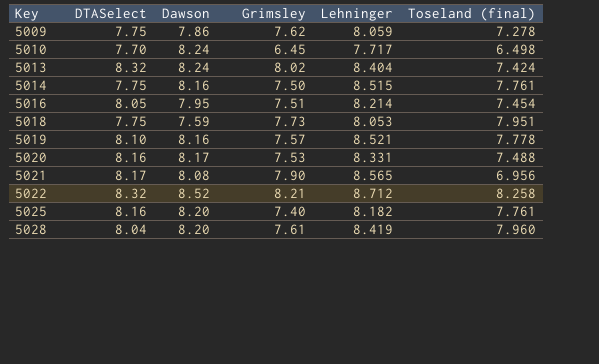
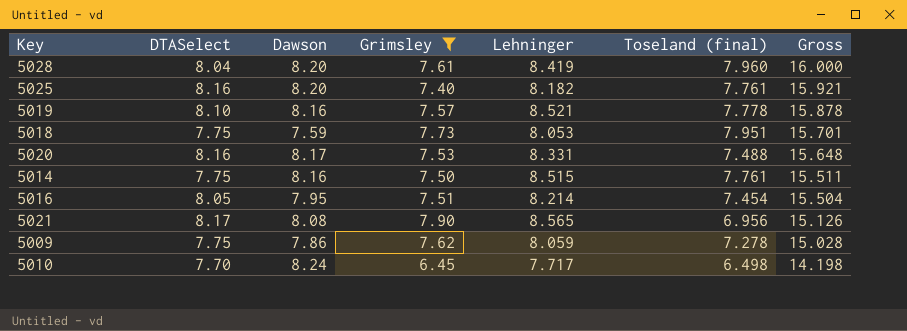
filter: none -> Grimsley <= 7.90
row order: Key ascending -> Gross descending
column Gross | formula: none -> [DTASelect] + [Toseland (final)]

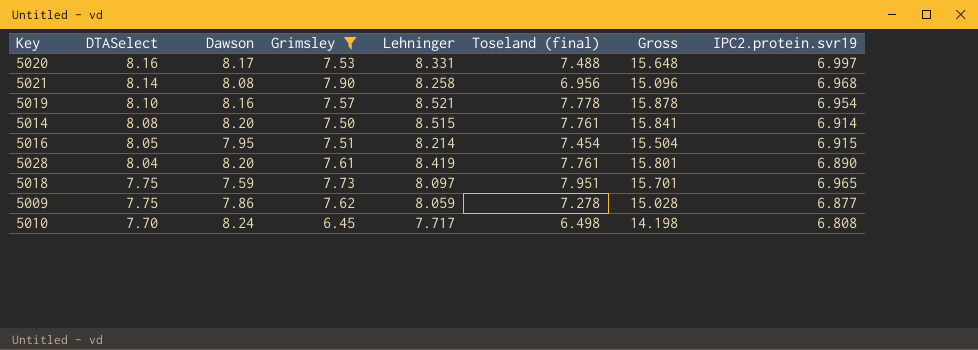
row order: Gross descending -> DTASelect descending
column IPC2.protein.svr19 | position: none -> 8
row 5025: 8.16 | 8.20 | 7.40 | 8.182 | 7.761 | 15.921 -> none
5021 | DTASelect: 8.17 -> 8.14
5021 | Lehninger: 8.565 -> 8.258
5021 | Gross: 15.126 -> 15.096
5014 | DTASelect: 7.75 -> 8.08
5014 | Dawson: 8.16 -> 8.20
5014 | Gross: 15.511 -> 15.841
5028 | Toseland (final): 7.960 -> 7.761
5028 | Gross: 16.000 -> 15.801
5018 | Lehninger: 8.053 -> 8.097

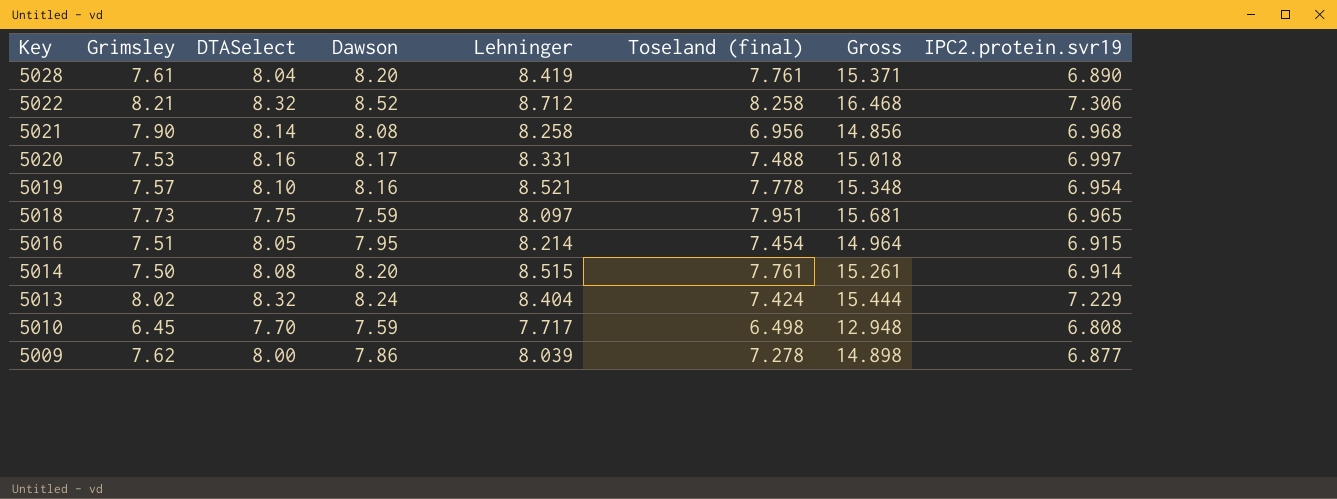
filter: Grimsley <= 7.90 -> none
row order: DTASelect descending -> Key descending
column Grimsley | position: 4 -> 2
column Gross | formula: [DTASelect] + [Toseland (final)] -> [Grimsley] + [Toseland (final)]
5010 | Dawson: 8.24 -> 7.59
5009 | DTASelect: 7.75 -> 8.00
5009 | Lehninger: 8.059 -> 8.039

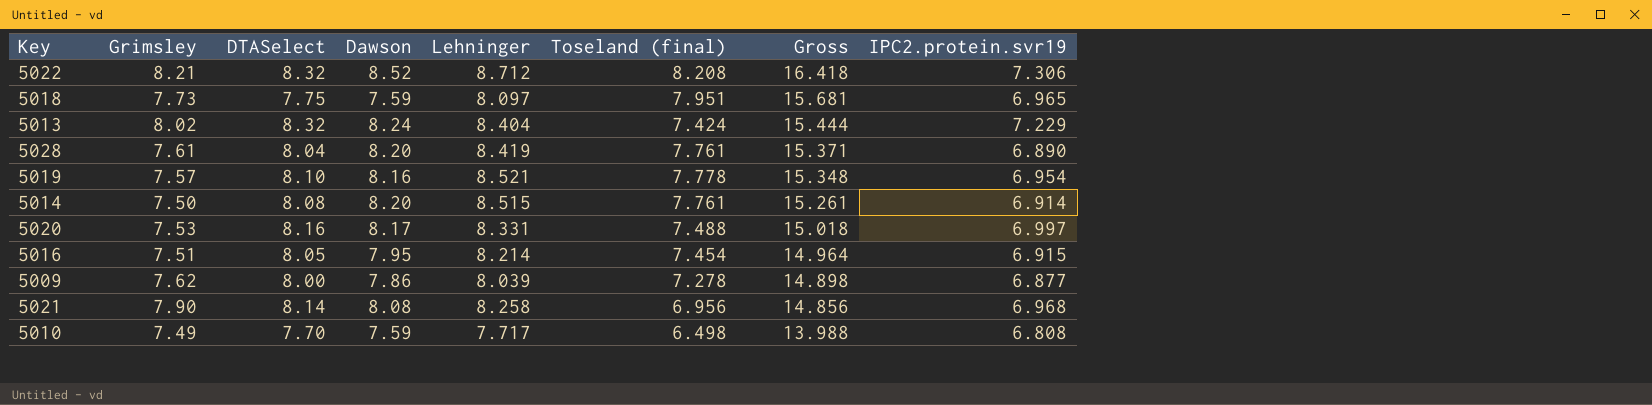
row order: Key descending -> Gross descending
5022 | Toseland (final): 8.258 -> 8.208
5022 | Gross: 16.468 -> 16.418
5010 | Grimsley: 6.45 -> 7.49
5010 | Gross: 12.948 -> 13.988

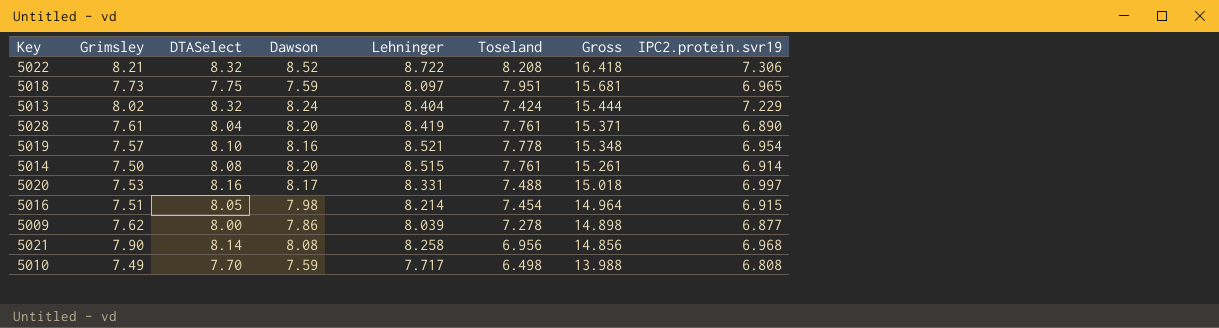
column name: Toseland (final) -> Toseland
5022 | Lehninger: 8.712 -> 8.722
5016 | Dawson: 7.95 -> 7.98

